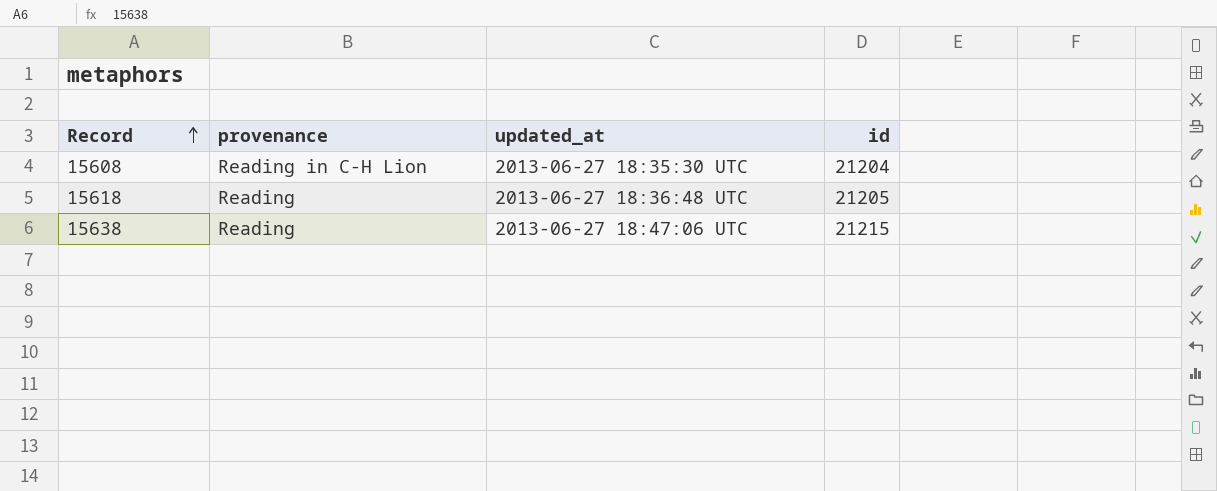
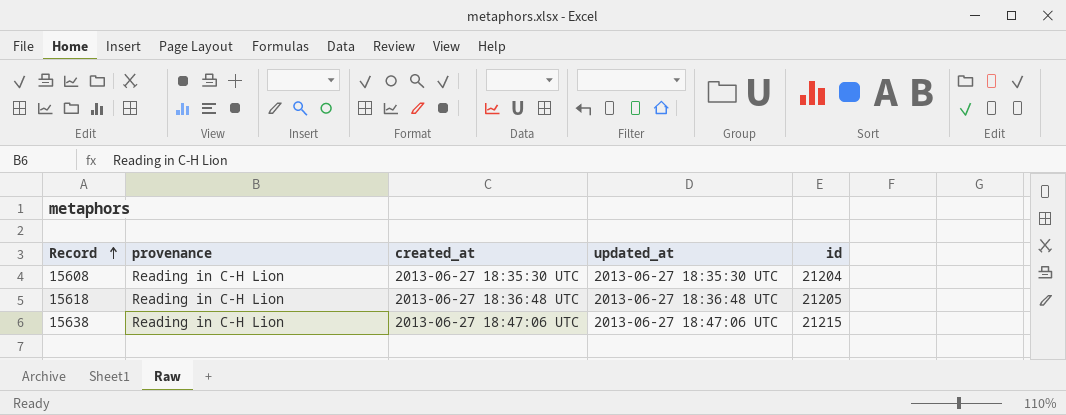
column created_at | position: none -> 3
15618 | provenance: Reading -> Reading in C-H Lion
15638 | provenance: Reading -> Reading in C-H Lion

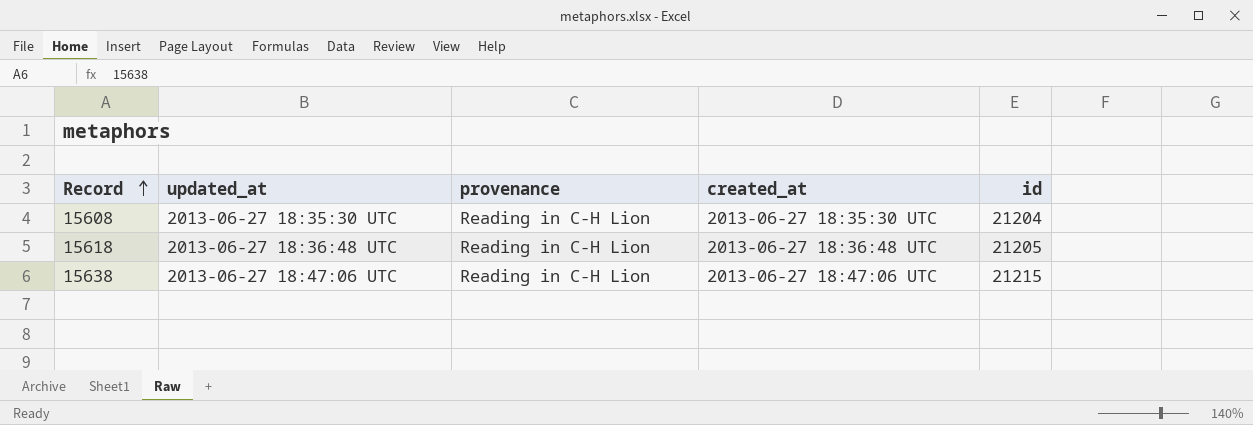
column updated_at | position: 4 -> 2

